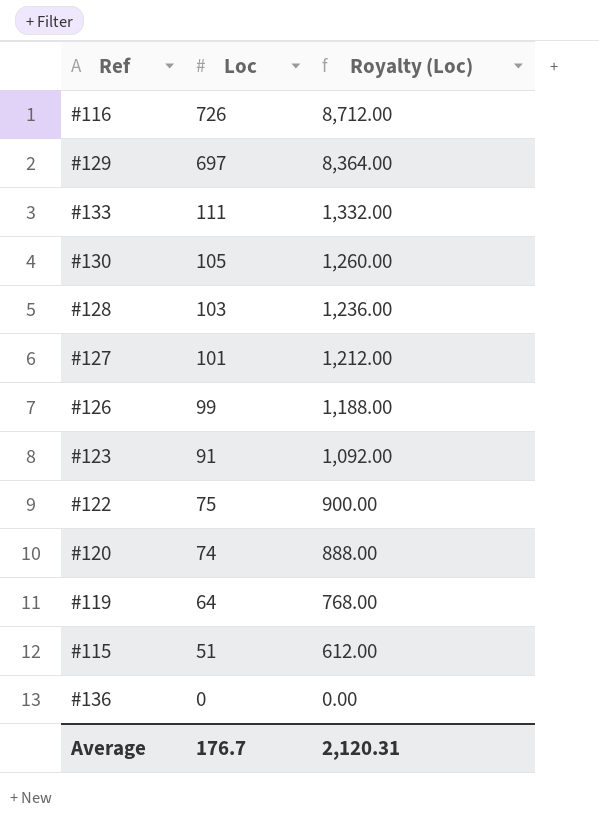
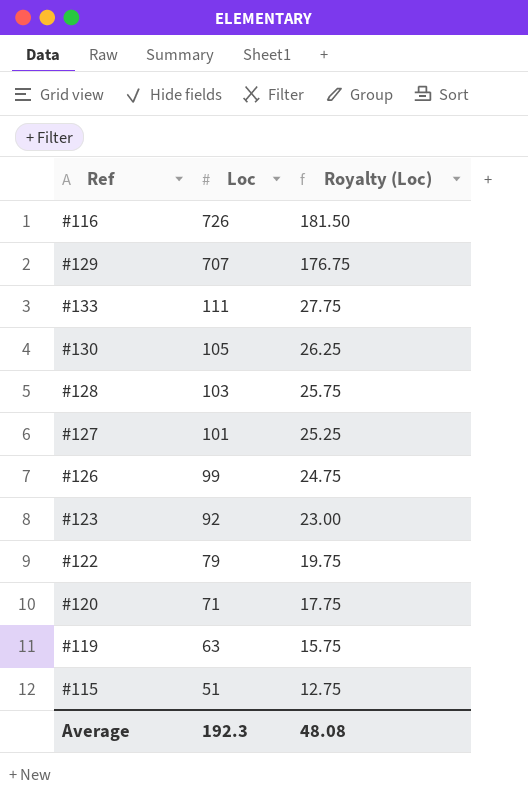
column Royalty (Loc) | formula: [Loc] * 12 -> [Loc] * 0.25
row #136: 0 | 0.00 -> none
#129 | Loc: 697 -> 707
#123 | Loc: 91 -> 92
#122 | Loc: 75 -> 79
#120 | Loc: 74 -> 71
#119 | Loc: 64 -> 63
Average | Loc: 176.7 -> 192.3
Average | Royalty (Loc): 2,120.31 -> 48.08

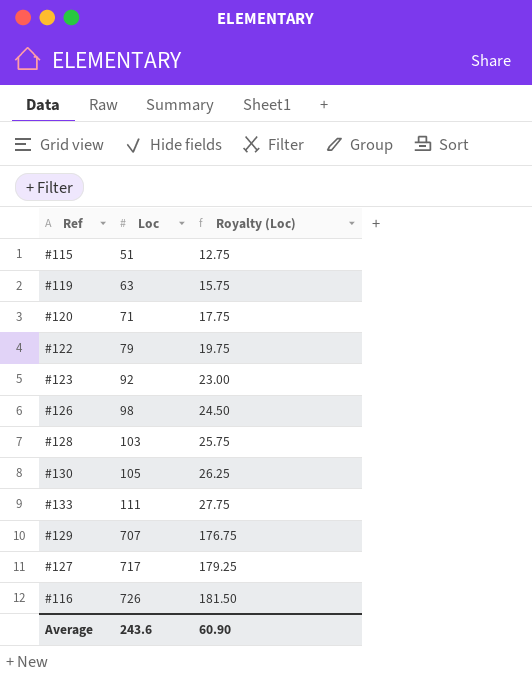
row order: Loc descending -> Loc ascending
#126 | Loc: 99 -> 98
#126 | Royalty (Loc): 24.75 -> 24.50
#127 | Loc: 101 -> 717
#127 | Royalty (Loc): 25.25 -> 179.25
Average | Loc: 192.3 -> 243.6
Average | Royalty (Loc): 48.08 -> 60.90

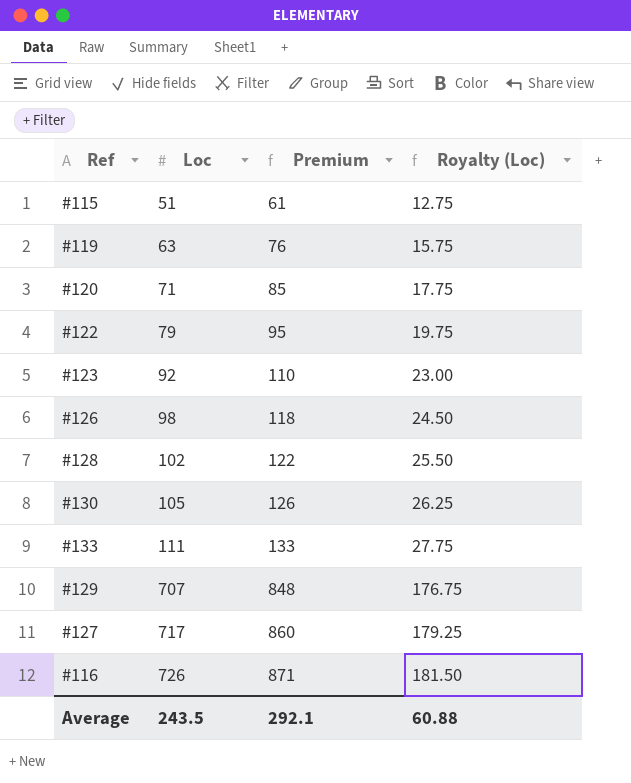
column Premium | formula: none -> [Loc] * 1.2
#128 | Loc: 103 -> 102
#128 | Royalty (Loc): 25.75 -> 25.50
Average | Loc: 243.6 -> 243.5
Average | Royalty (Loc): 60.90 -> 60.88

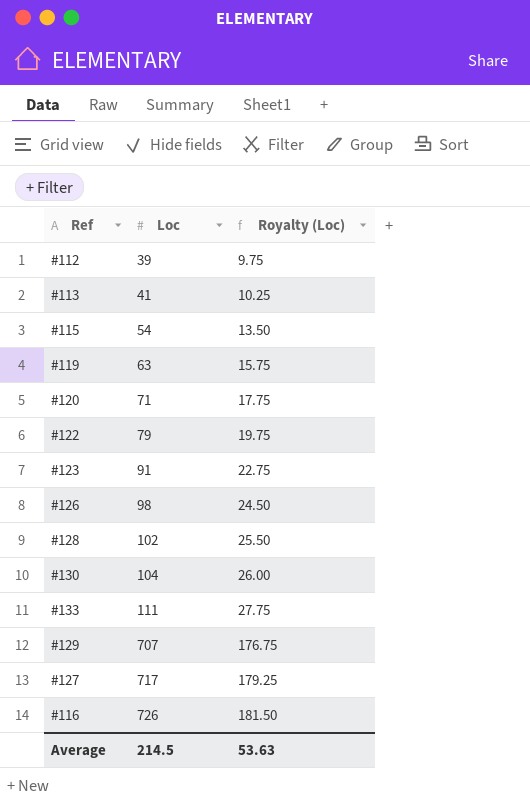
column Premium | formula: [Loc] * 1.2 -> none
row #112: none -> 39 | 9.75
row #113: none -> 41 | 10.25
#115 | Loc: 51 -> 54
#115 | Royalty (Loc): 12.75 -> 13.50
#123 | Loc: 92 -> 91
#123 | Royalty (Loc): 23.00 -> 22.75
#130 | Loc: 105 -> 104
#130 | Royalty (Loc): 26.25 -> 26.00
Average | Loc: 243.5 -> 214.5
Average | Royalty (Loc): 60.88 -> 53.63

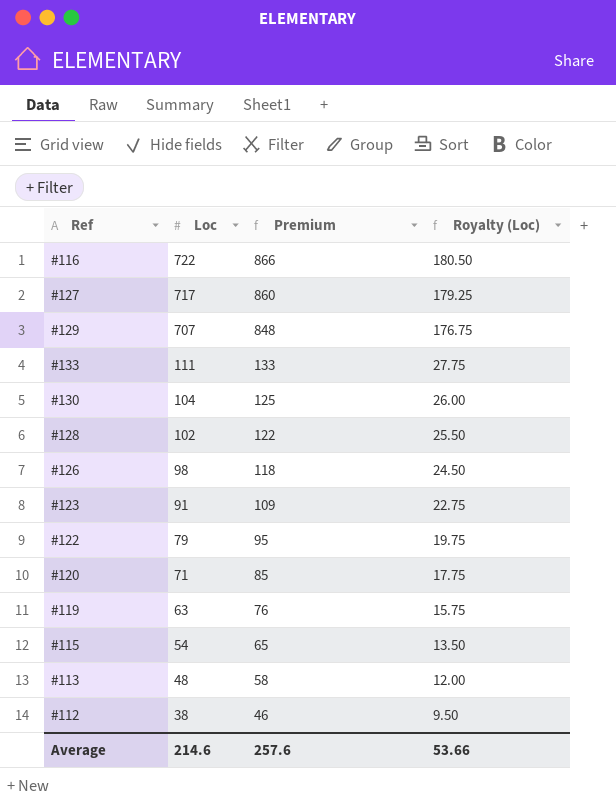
row order: Loc ascending -> Loc descending
column Premium | formula: none -> [Loc] * 1.2
#116 | Loc: 726 -> 722
#116 | Royalty (Loc): 181.50 -> 180.50
#113 | Loc: 41 -> 48
#113 | Royalty (Loc): 10.25 -> 12.00
#112 | Loc: 39 -> 38
#112 | Royalty (Loc): 9.75 -> 9.50
Average | Loc: 214.5 -> 214.6
Average | Royalty (Loc): 53.63 -> 53.66

